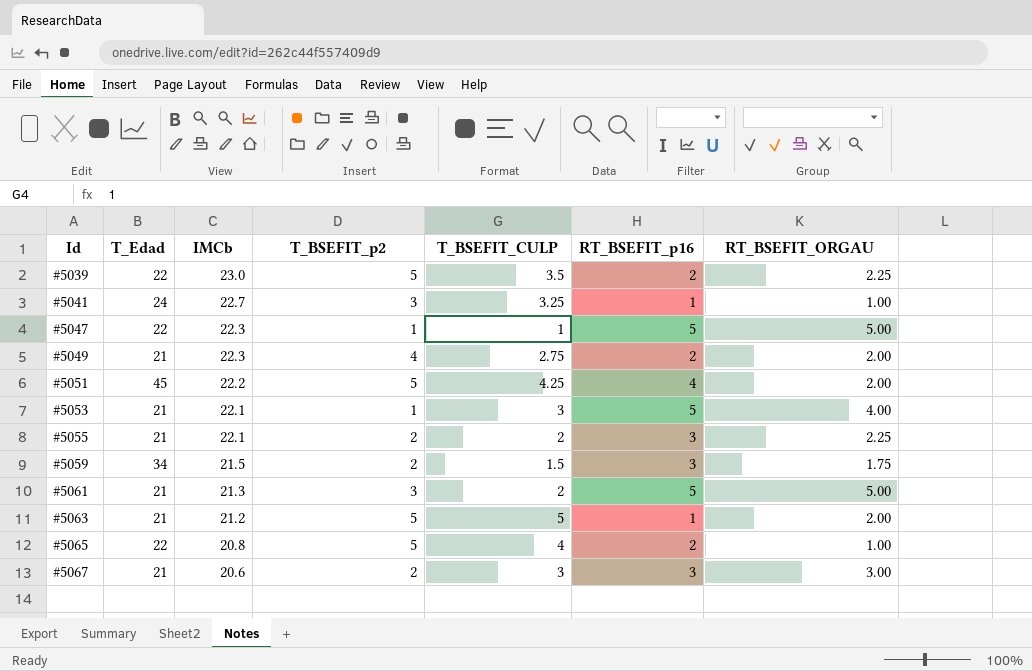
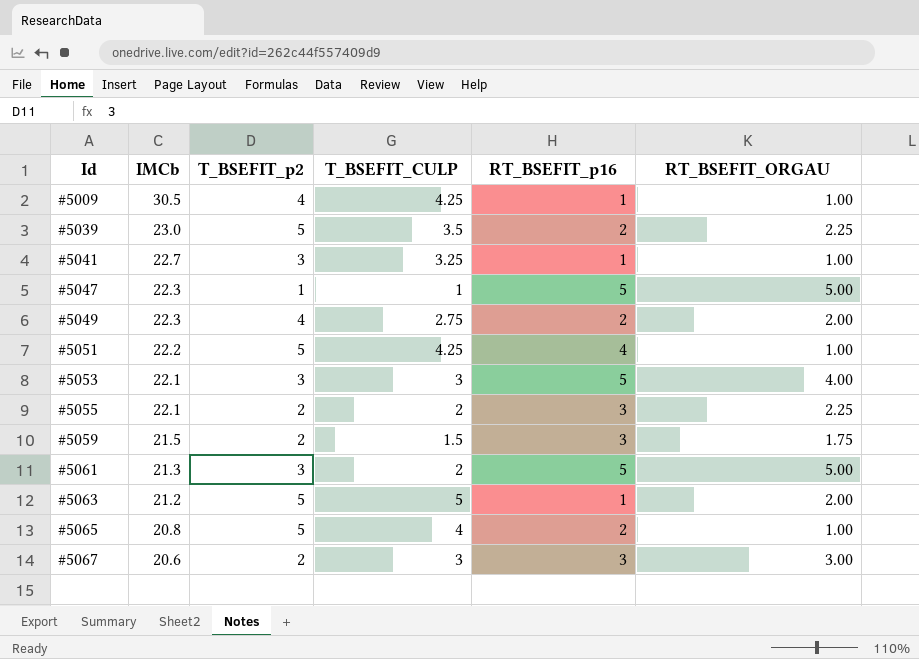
column T_Edad | position: 2 -> none
row #5009: none -> 30.5 | 4 | 4.25 | 1 | 1.00
#5051 | RT_BSEFIT_ORGAU: 2.00 -> 1.00
#5053 | T_BSEFIT_p2: 1 -> 3

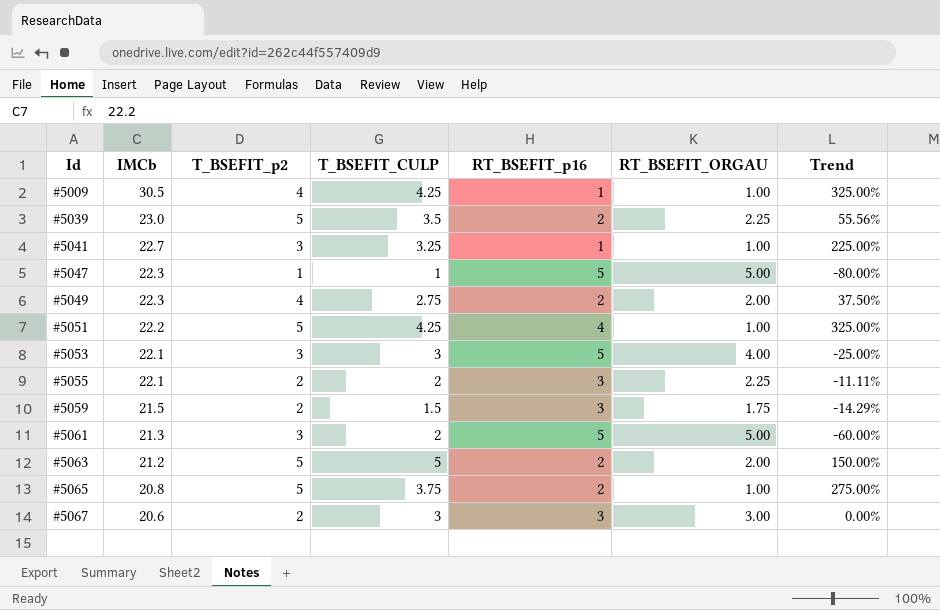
column Trend | formula: none -> ([T_BSEFIT_CULP] - [RT_BSEFIT_ORGAU]) / [RT_BSEFIT_ORGAU]
#5063 | RT_BSEFIT_p16: 1 -> 2
#5065 | T_BSEFIT_CULP: 4 -> 3.75

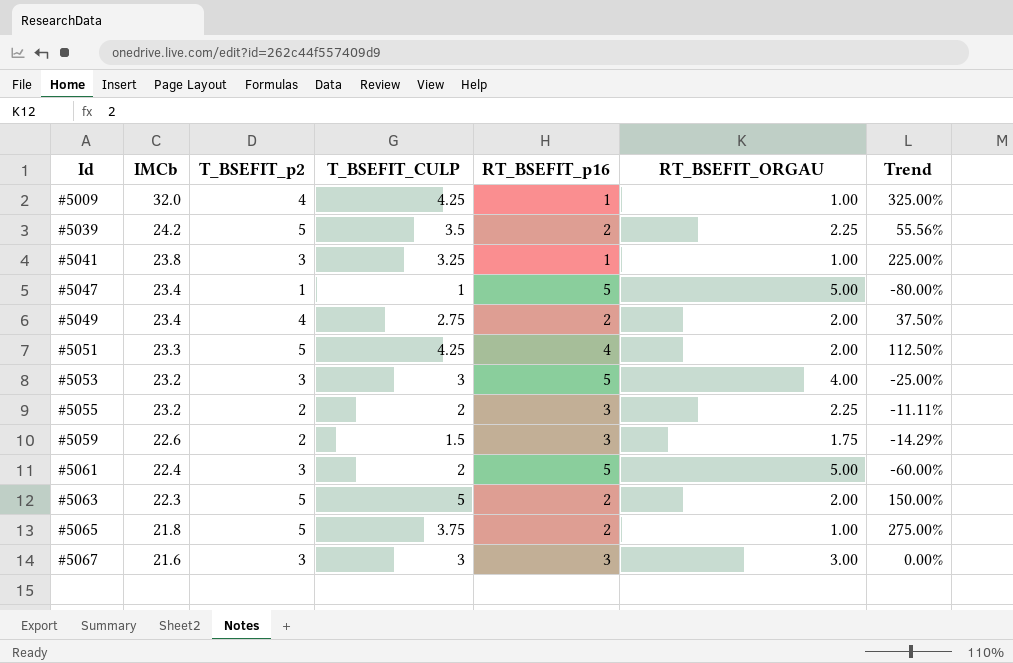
#5009 | IMCb: 30.5 -> 32.0
#5039 | IMCb: 23.0 -> 24.2
#5041 | IMCb: 22.7 -> 23.8
#5047 | IMCb: 22.3 -> 23.4
#5049 | IMCb: 22.3 -> 23.4
#5051 | IMCb: 22.2 -> 23.3
#5051 | RT_BSEFIT_ORGAU: 1.00 -> 2.00
#5051 | Trend: 325.00% -> 112.50%
#5053 | IMCb: 22.1 -> 23.2
#5055 | IMCb: 22.1 -> 23.2
#5059 | IMCb: 21.5 -> 22.6
#5061 | IMCb: 21.3 -> 22.4
#5063 | IMCb: 21.2 -> 22.3
#5065 | IMCb: 20.8 -> 21.8
#5067 | IMCb: 20.6 -> 21.6
#5067 | T_BSEFIT_p2: 2 -> 3

